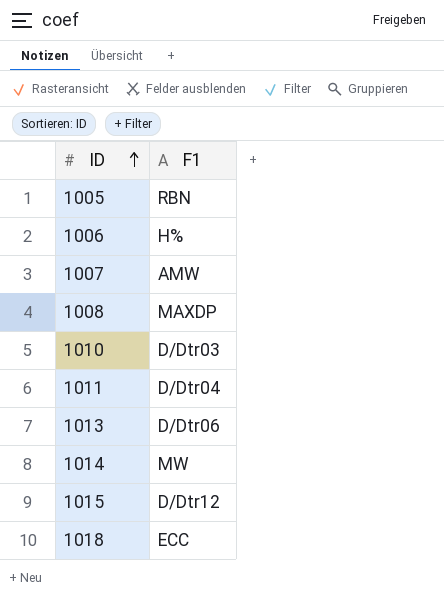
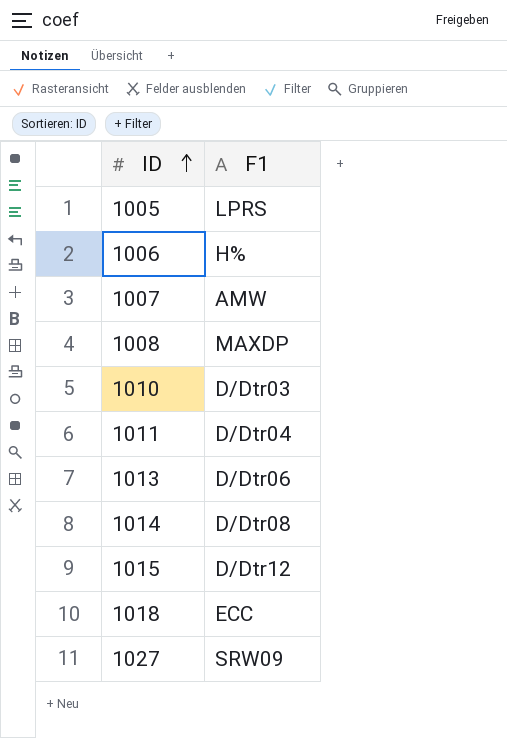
1005 | F1: RBN -> LPRS
1014 | F1: MW -> D/Dtr08
row 1027: none -> SRW09

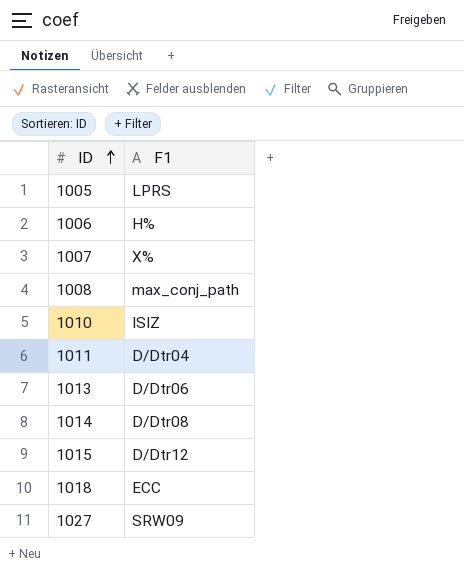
1007 | F1: AMW -> X%
1008 | F1: MAXDP -> max_conj_path
1010 | F1: D/Dtr03 -> ISIZ

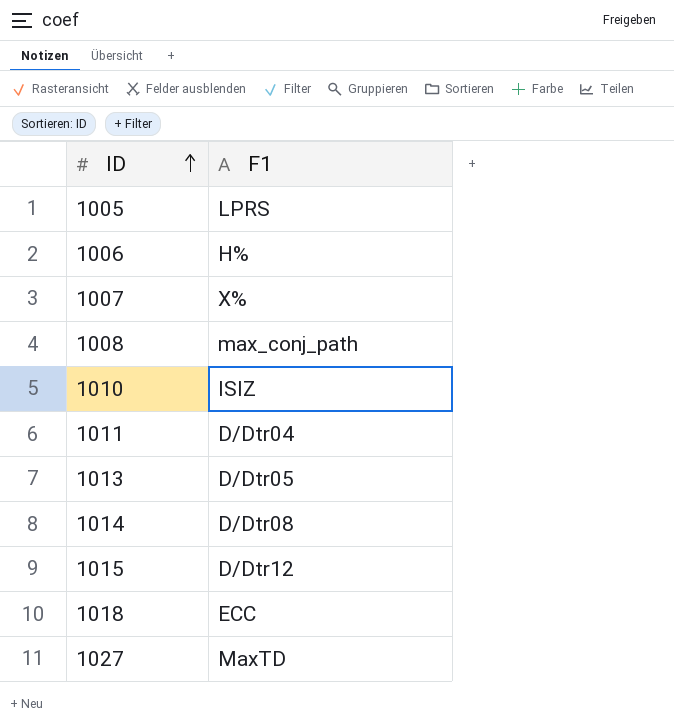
1013 | F1: D/Dtr06 -> D/Dtr05
1027 | F1: SRW09 -> MaxTD

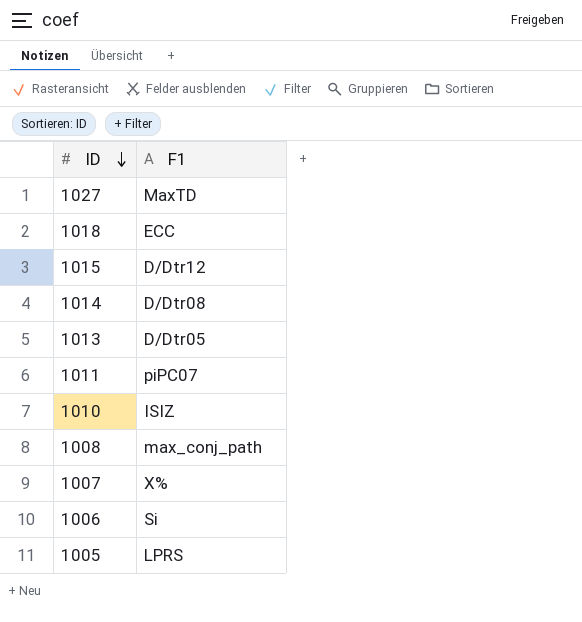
row order: ID ascending -> ID descending
1011 | F1: D/Dtr04 -> piPC07
1006 | F1: H% -> Si

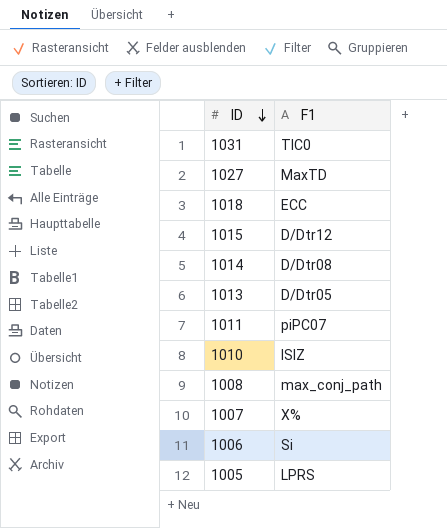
row 1031: none -> TIC0

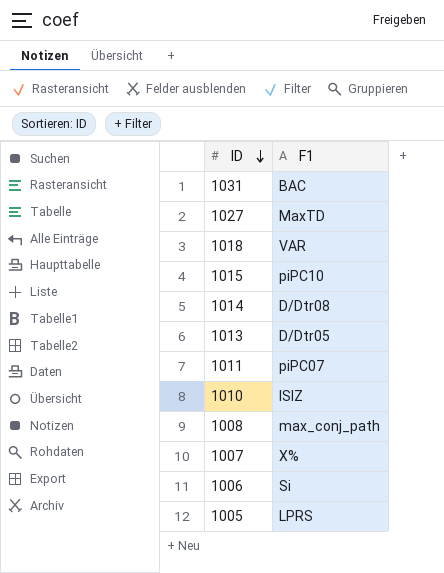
1031 | F1: TIC0 -> BAC
1018 | F1: ECC -> VAR
1015 | F1: D/Dtr12 -> piPC10

